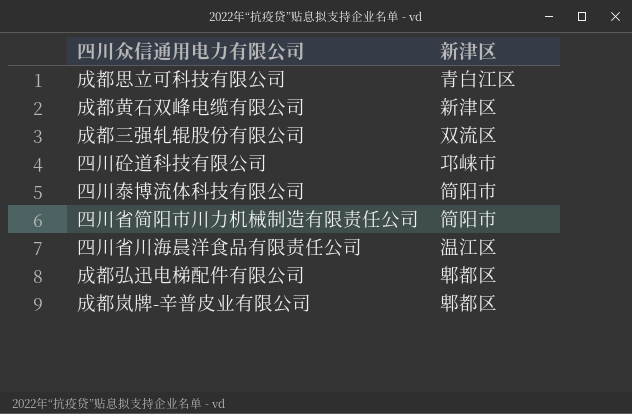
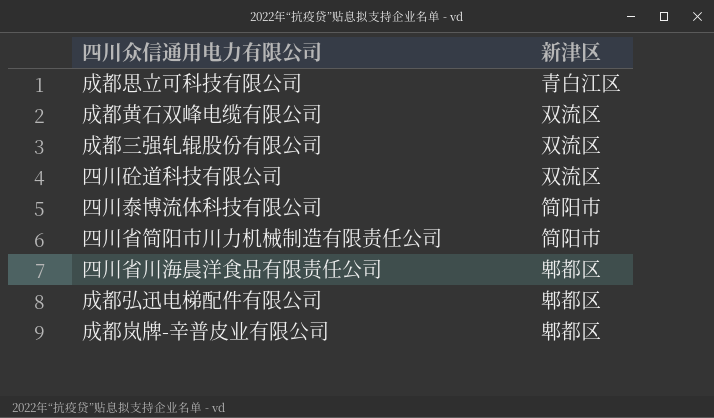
成都黄石双峰电缆有限公司 | 新津区: 新津区 -> 双流区
四川砼道科技有限公司 | 新津区: 邛崃市 -> 双流区
四川省川海晨洋食品有限责任公司 | 新津区: 温江区 -> 郫都区

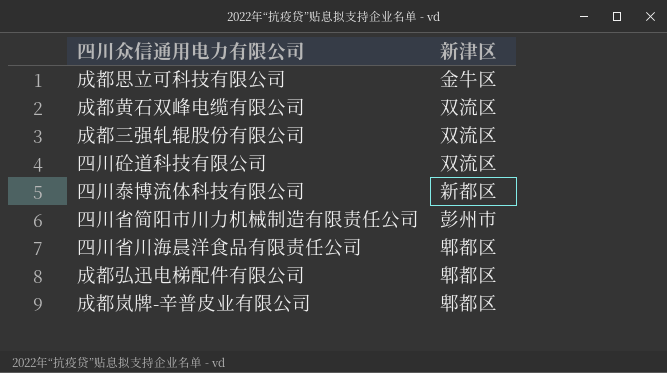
成都思立可科技有限公司 | 新津区: 青白江区 -> 金牛区
四川泰博流体科技有限公司 | 新津区: 简阳市 -> 新都区
四川省简阳市川力机械制造有限责任公司 | 新津区: 简阳市 -> 彭州市

